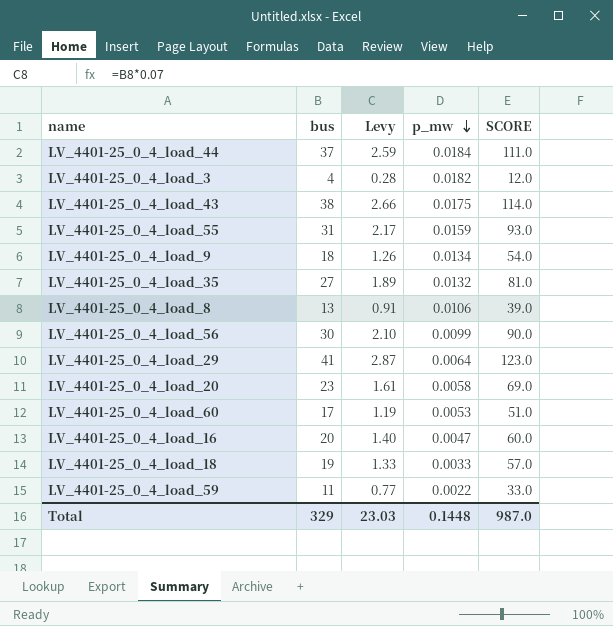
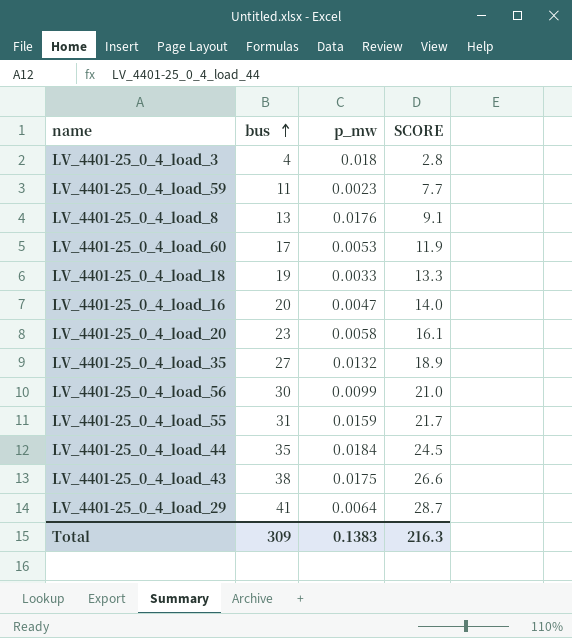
row order: p_mw descending -> bus ascending
column Levy | formula: [bus] * 0.07 -> none
column SCORE | formula: [bus] * 3 -> [bus] * 0.7
row LV_4401-25_0_4_load_9: 18 | 1.26 | 0.0134 | 54.0 -> none
LV_4401-25_0_4_load_3 | p_mw: 0.0182 -> 0.018
LV_4401-25_0_4_load_59 | p_mw: 0.0022 -> 0.0023
LV_4401-25_0_4_load_8 | p_mw: 0.0106 -> 0.0176
LV_4401-25_0_4_load_44 | bus: 37 -> 35
Total | bus: 329 -> 309
Total | p_mw: 0.1448 -> 0.1383
Total | SCORE: 987.0 -> 216.3

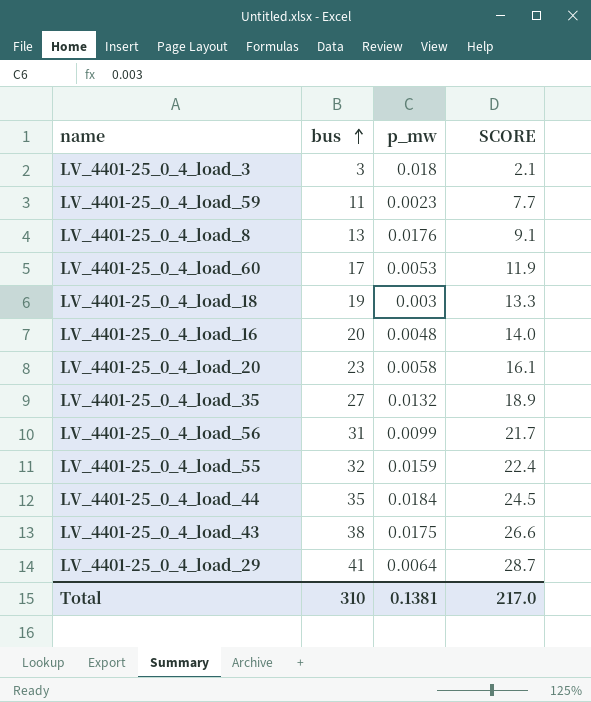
LV_4401-25_0_4_load_3 | bus: 4 -> 3
LV_4401-25_0_4_load_3 | SCORE: 2.8 -> 2.1
LV_4401-25_0_4_load_18 | p_mw: 0.0033 -> 0.003
LV_4401-25_0_4_load_16 | p_mw: 0.0047 -> 0.0048
LV_4401-25_0_4_load_56 | bus: 30 -> 31
LV_4401-25_0_4_load_56 | SCORE: 21.0 -> 21.7
LV_4401-25_0_4_load_55 | bus: 31 -> 32
LV_4401-25_0_4_load_55 | SCORE: 21.7 -> 22.4
Total | bus: 309 -> 310
Total | p_mw: 0.1383 -> 0.1381
Total | SCORE: 216.3 -> 217.0

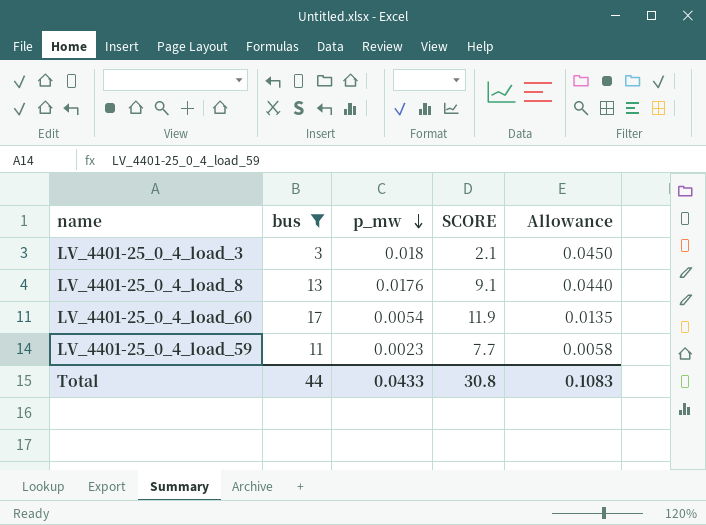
filter: none -> bus <= 17
row order: bus ascending -> p_mw descending
column Allowance | formula: none -> [p_mw] * 2.5
LV_4401-25_0_4_load_60 | p_mw: 0.0053 -> 0.0054
Total | bus: 310 -> 44
Total | p_mw: 0.1381 -> 0.0433
Total | SCORE: 217.0 -> 30.8

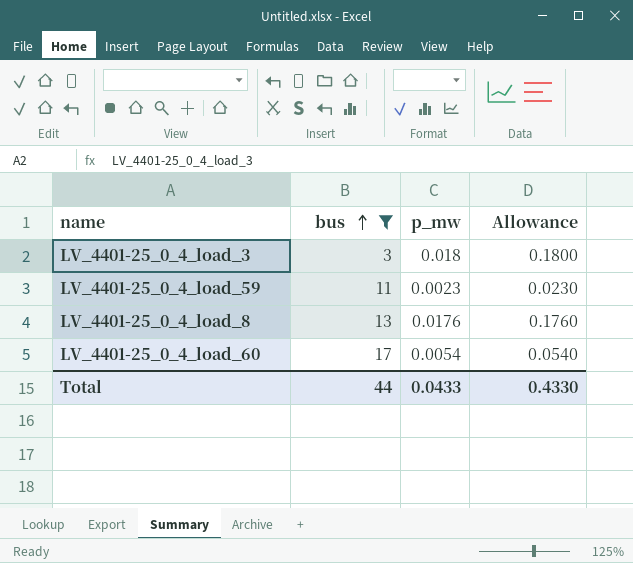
row order: p_mw descending -> bus ascending
column SCORE | formula: [bus] * 0.7 -> none
column Allowance | formula: [p_mw] * 2.5 -> [p_mw] * 10
Total | Allowance: 0.1083 -> 0.4330

